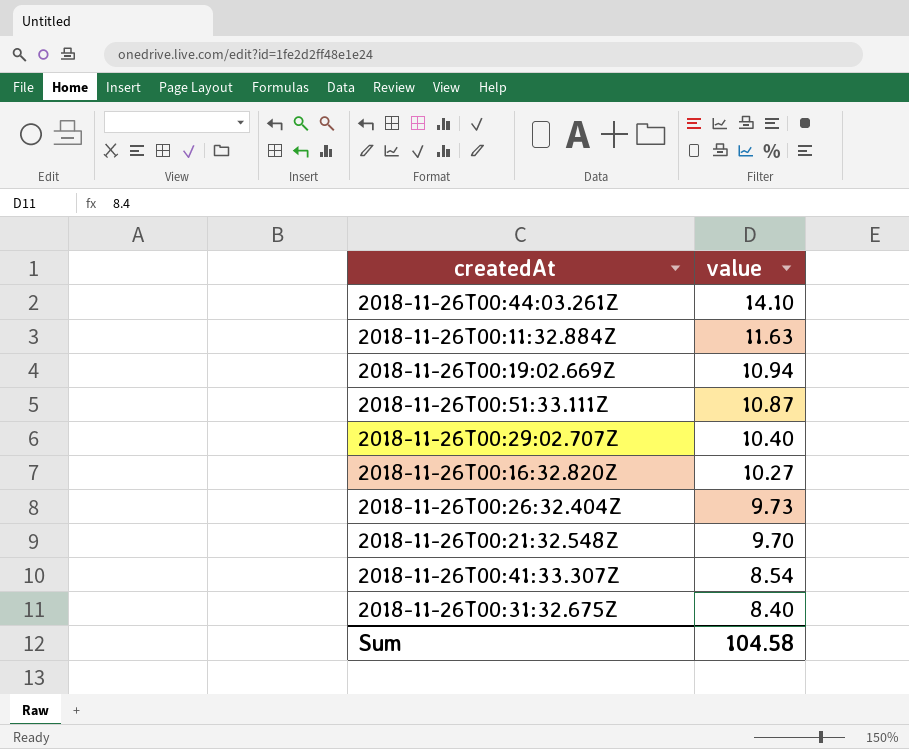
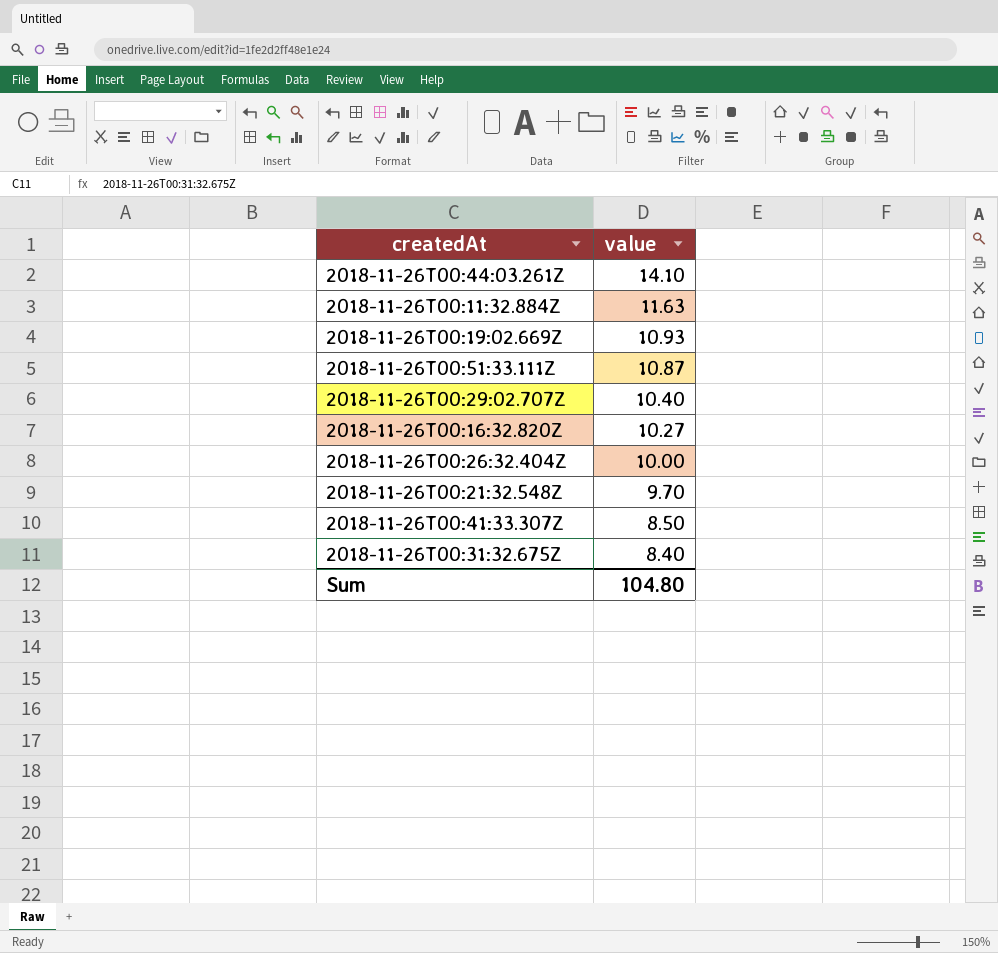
2018-11-26T00:19:02.669Z | value: 10.94 -> 10.93
2018-11-26T00:26:32.404Z | value: 9.73 -> 10.00
2018-11-26T00:41:33.307Z | value: 8.54 -> 8.50
Sum | value: 104.58 -> 104.80

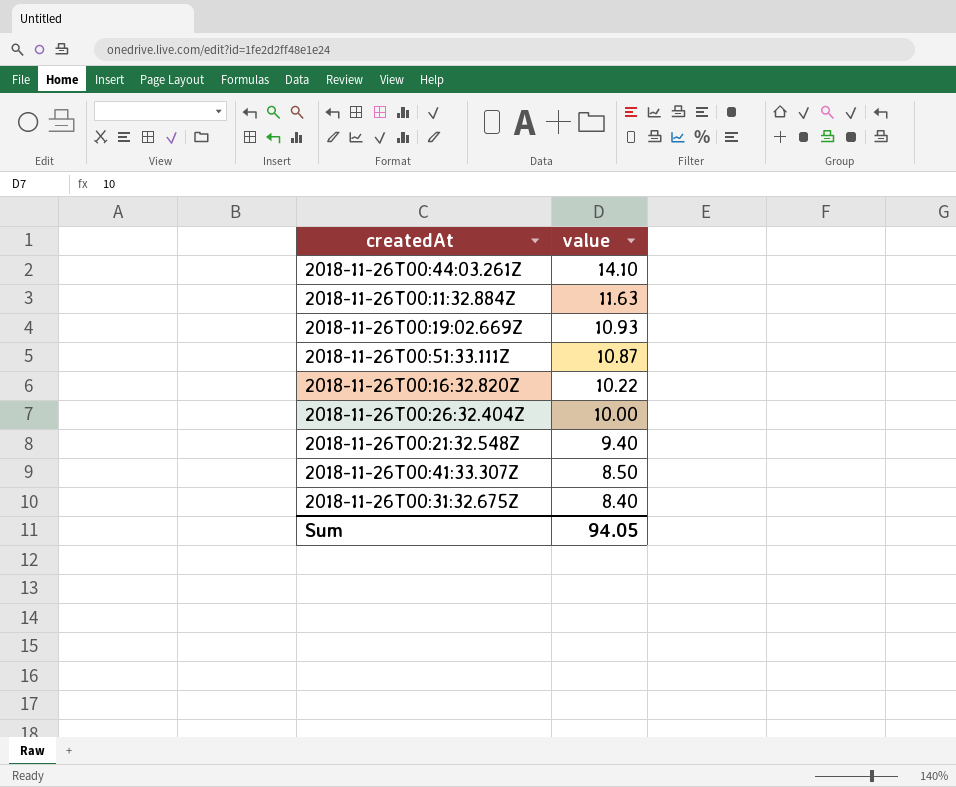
row 2018-11-26T00:29:02.707Z: 10.40 -> none
2018-11-26T00:16:32.820Z | value: 10.27 -> 10.22
2018-11-26T00:21:32.548Z | value: 9.70 -> 9.40
Sum | value: 104.80 -> 94.05

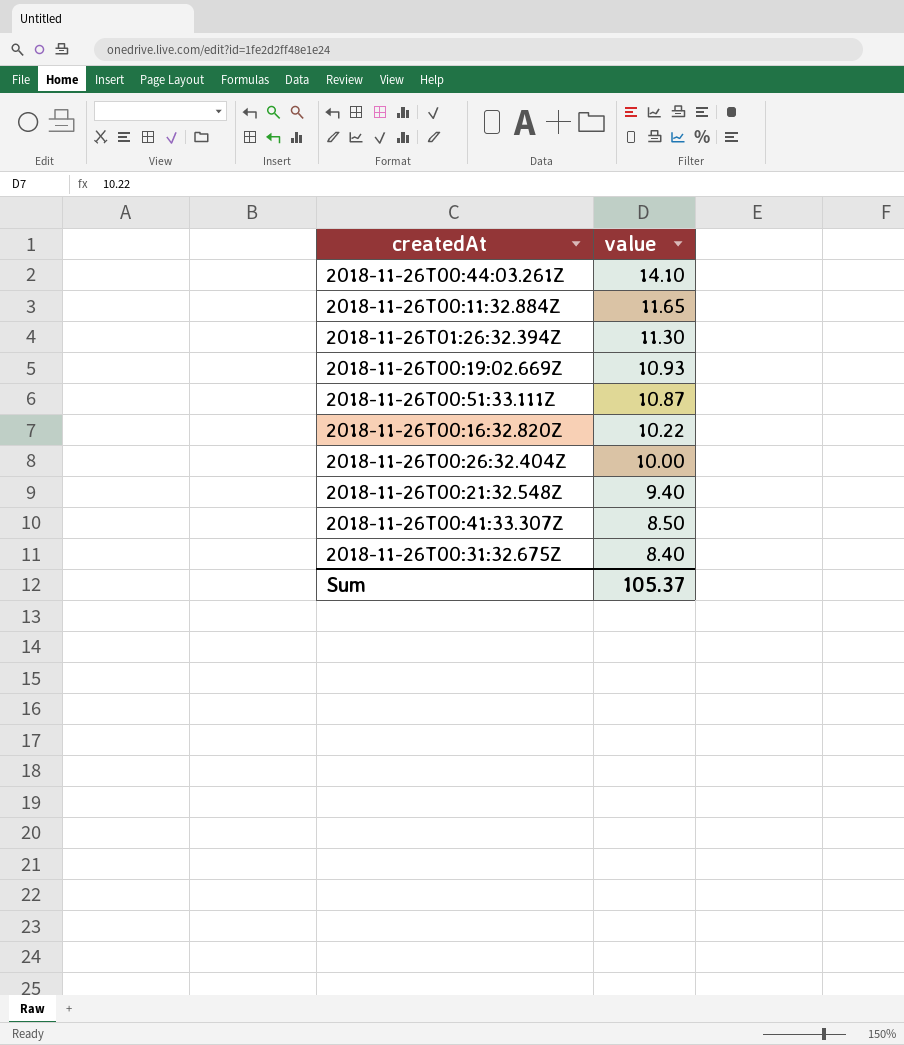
2018-11-26T00:11:32.884Z | value: 11.63 -> 11.65
row 2018-11-26T01:26:32.394Z: none -> 11.30
Sum | value: 94.05 -> 105.37

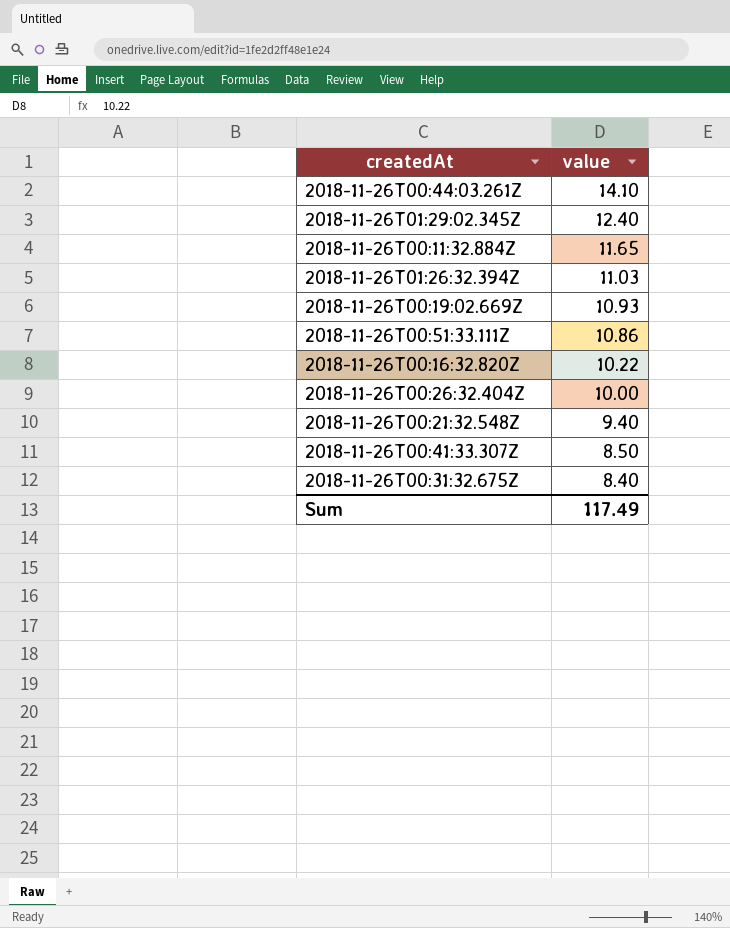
row 2018-11-26T01:29:02.345Z: none -> 12.40
2018-11-26T01:26:32.394Z | value: 11.30 -> 11.03
2018-11-26T00:51:33.111Z | value: 10.87 -> 10.86
Sum | value: 105.37 -> 117.49

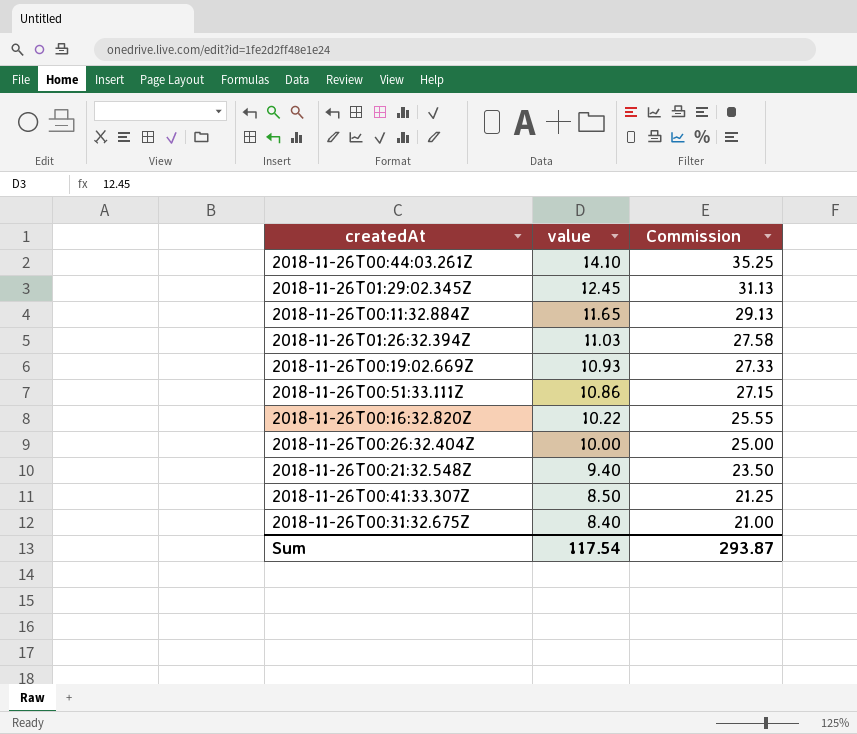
column Commission | formula: none -> [value] * 2.5
2018-11-26T01:29:02.345Z | value: 12.40 -> 12.45
Sum | value: 117.49 -> 117.54

